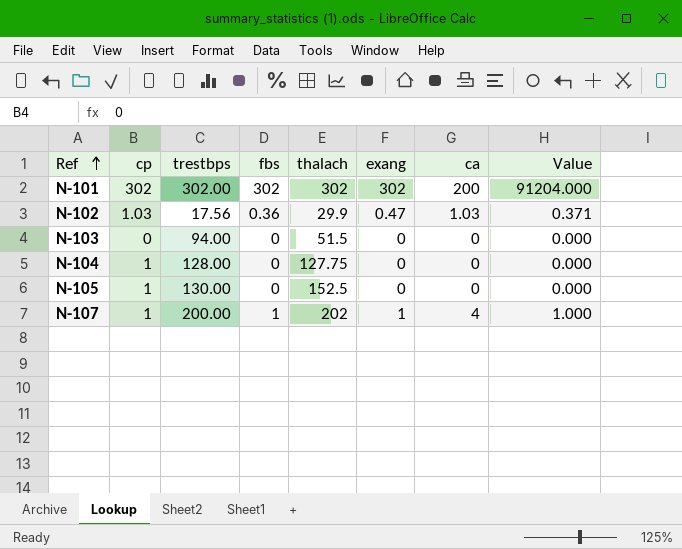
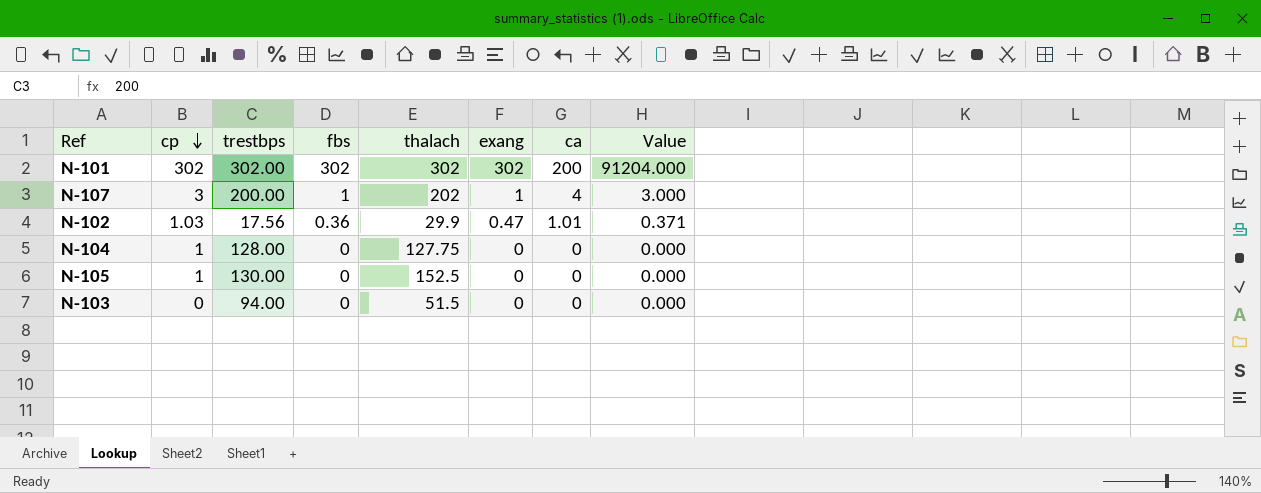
row order: Ref ascending -> cp descending
N-107 | cp: 1 -> 3
N-107 | Value: 1.000 -> 3.000
N-102 | ca: 1.03 -> 1.01

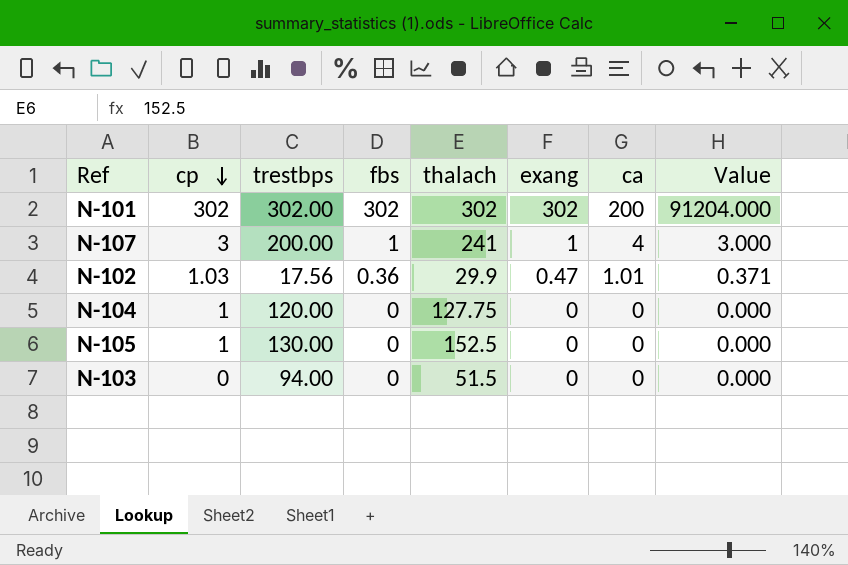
N-107 | thalach: 202 -> 241
N-104 | trestbps: 128.00 -> 120.00

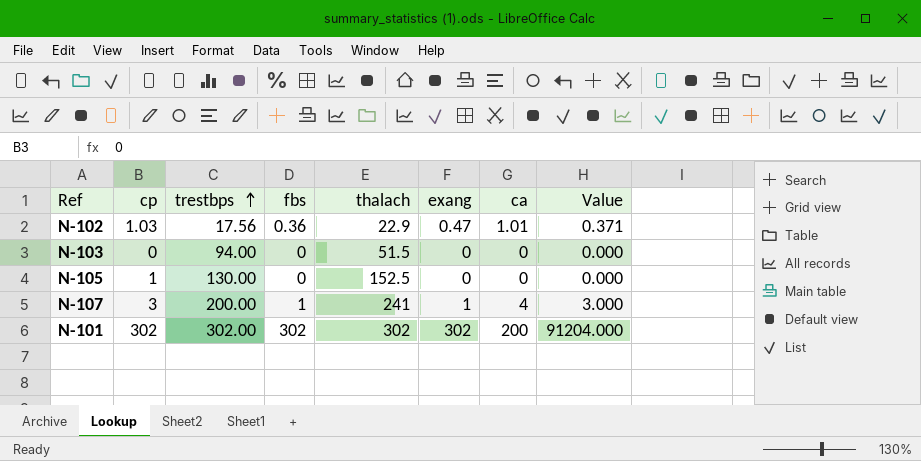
row order: cp descending -> trestbps ascending
row N-104: 1 | 120.00 | 0 | 127.75 | 0 | 0 | 0.000 -> none
N-102 | thalach: 29.9 -> 22.9

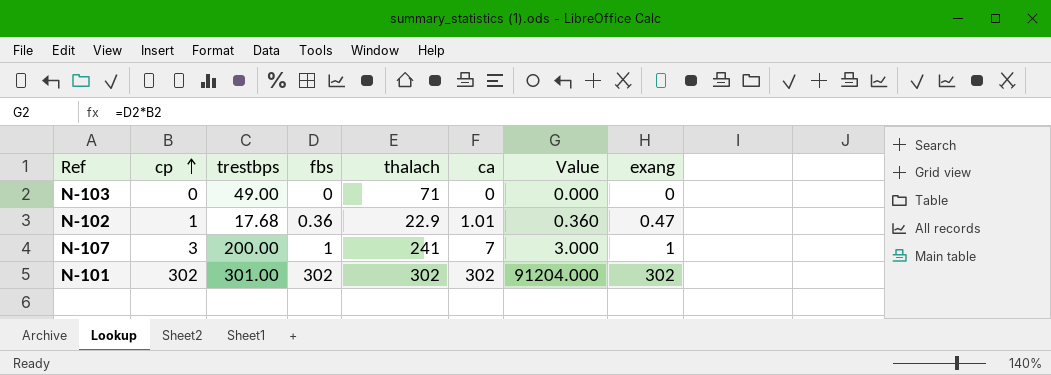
row order: trestbps ascending -> cp ascending
column exang | position: 6 -> 8
row N-105: 1 | 130.00 | 0 | 152.5 | 0 | 0 | 0.000 -> none
N-103 | trestbps: 94.00 -> 49.00
N-103 | thalach: 51.5 -> 71
N-102 | cp: 1.03 -> 1
N-102 | trestbps: 17.56 -> 17.68
N-102 | Value: 0.371 -> 0.360
N-107 | ca: 4 -> 7
N-101 | trestbps: 302.00 -> 301.00
N-101 | ca: 200 -> 302

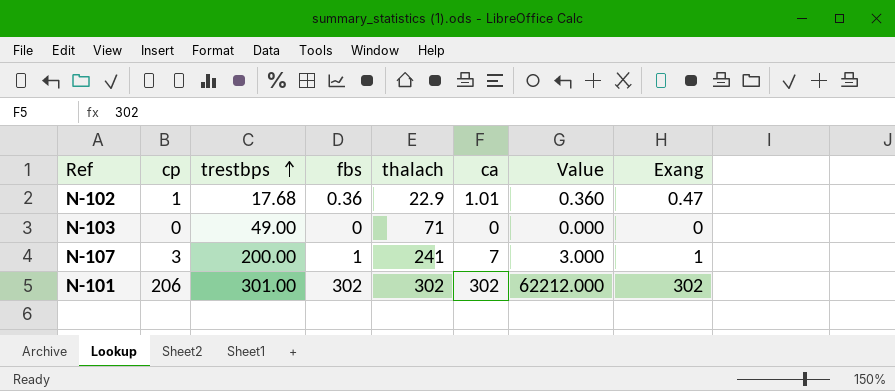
row order: cp ascending -> trestbps ascending
column name: exang -> Exang
N-101 | cp: 302 -> 206
N-101 | Value: 91204.000 -> 62212.000

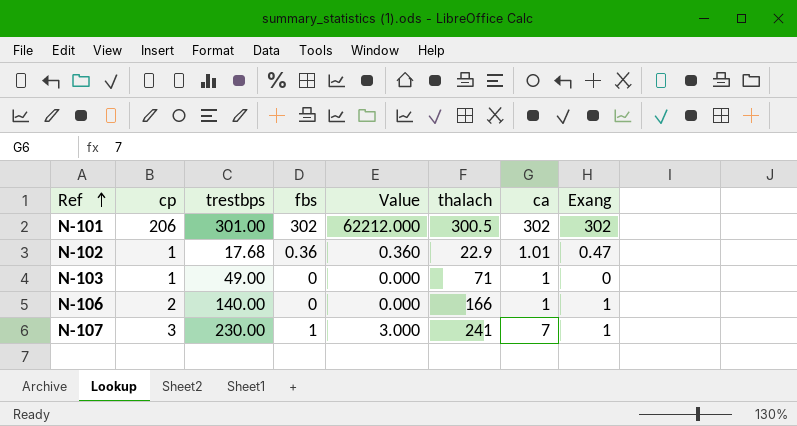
row order: trestbps ascending -> Ref ascending
column Value | position: 7 -> 5
N-101 | thalach: 302 -> 300.5
N-103 | cp: 0 -> 1
N-103 | ca: 0 -> 1
row N-106: none -> 2 | 140.00 | 0 | 0.000 | 166 | 1 | 1
N-107 | trestbps: 200.00 -> 230.00

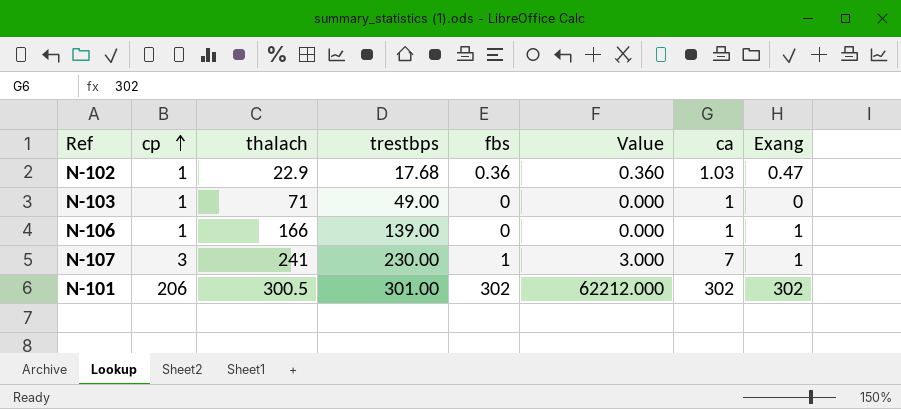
row order: Ref ascending -> cp ascending
column thalach | position: 6 -> 3
N-102 | ca: 1.01 -> 1.03
N-106 | cp: 2 -> 1
N-106 | trestbps: 140.00 -> 139.00

